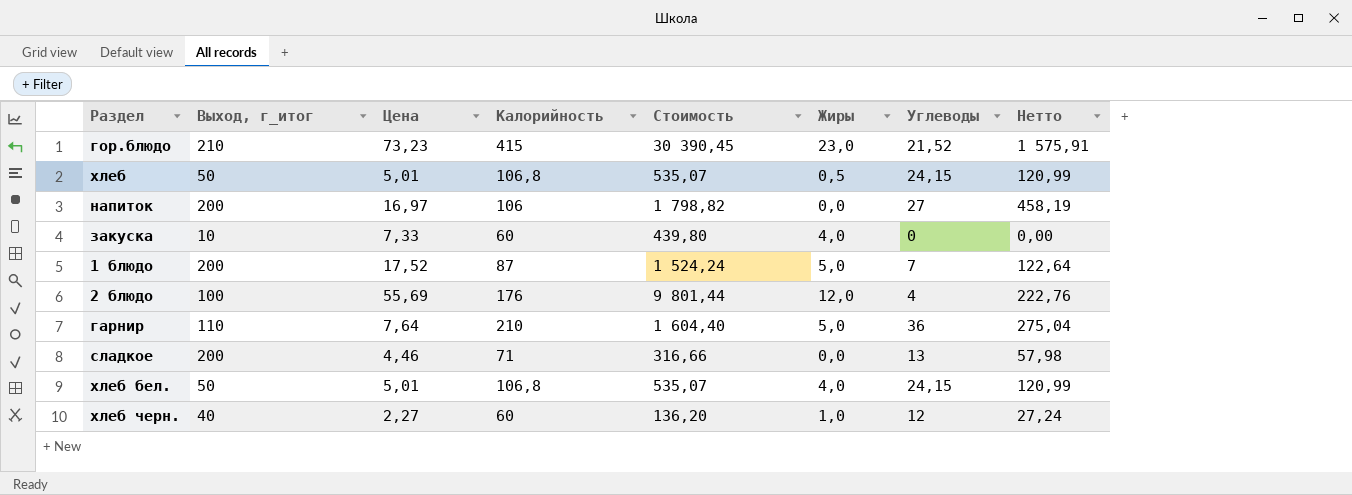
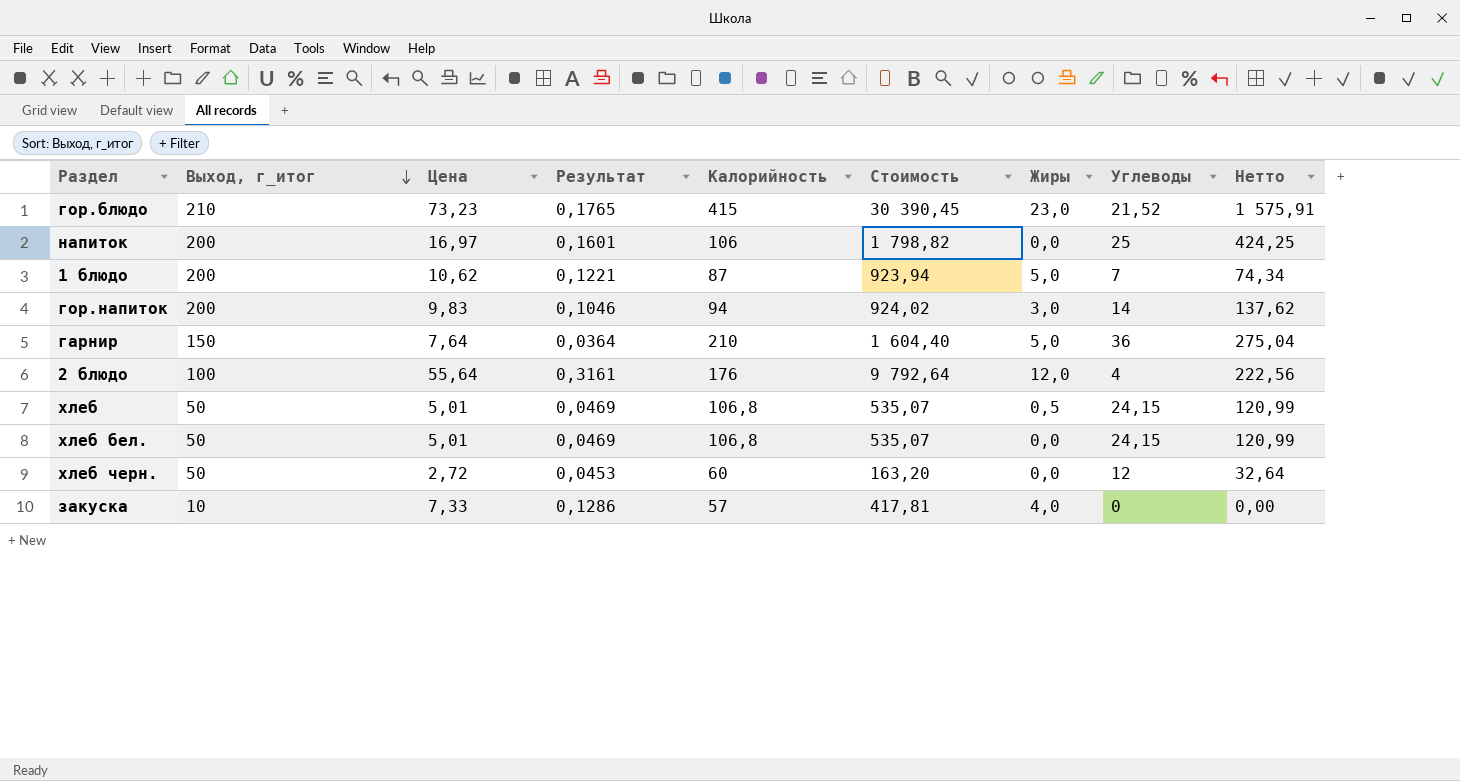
row order: none -> Выход, г_итог descending
column Результат | formula: none -> [Цена] / [Калорийность]
row сладкое: 200 | 4,46 | 71 | 316,66 | 0,0 | 13 | 57,98 -> none
напиток | Углеводы: 27 -> 25
напиток | Нетто: 458,19 -> 424,25
1 блюдо | Цена: 17,52 -> 10,62
1 блюдо | Стоимость: 1 524,24 -> 923,94
1 блюдо | Нетто: 122,64 -> 74,34
row гор.напиток: none -> 200 | 9,83 | 0,1046 | 94 | 924,02 | 3,0 | 14 | 137,62
гарнир | Выход, г_итог: 110 -> 150
2 блюдо | Цена: 55,69 -> 55,64
2 блюдо | Стоимость: 9 801,44 -> 9 792,64
2 блюдо | Нетто: 222,76 -> 222,56
хлеб бел. | Жиры: 4,0 -> 0,0
хлеб черн. | Выход, г_итог: 40 -> 50
хлеб черн. | Цена: 2,27 -> 2,72
хлеб черн. | Стоимость: 136,20 -> 163,20
хлеб черн. | Жиры: 1,0 -> 0,0
хлеб черн. | Нетто: 27,24 -> 32,64
закуска | Калорийность: 60 -> 57
закуска | Стоимость: 439,80 -> 417,81

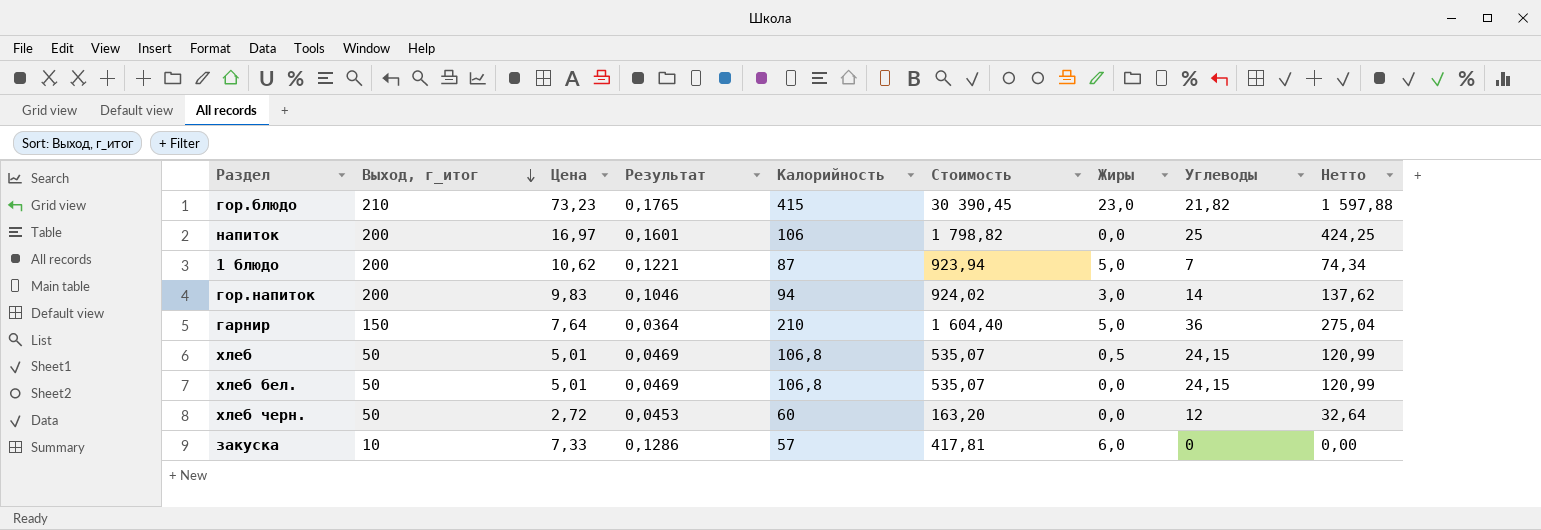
row 2 блюдо: 100 | 55,64 | 0,3161 | 176 | 9 792,64 | 12,0 | 4 | 222,56 -> none
гор.блюдо | Углеводы: 21,52 -> 21,82
гор.блюдо | Нетто: 1 575,91 -> 1 597,88
закуска | Жиры: 4,0 -> 6,0

